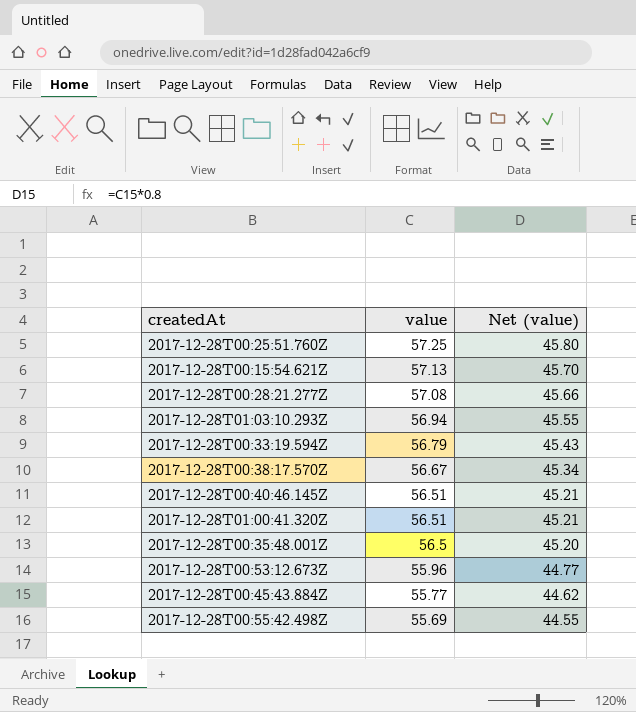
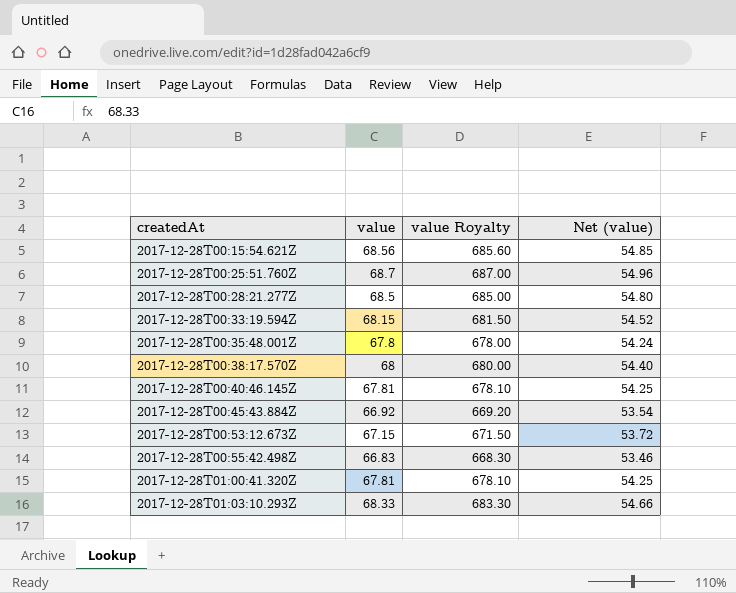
row order: value descending -> createdAt ascending
column value Royalty | formula: none -> [value] * 10
2017-12-28T00:15:54.621Z | value: 57.13 -> 68.56
2017-12-28T00:15:54.621Z | Net (value): 45.70 -> 54.85
2017-12-28T00:25:51.760Z | value: 57.25 -> 68.7
2017-12-28T00:25:51.760Z | Net (value): 45.80 -> 54.96
2017-12-28T00:28:21.277Z | value: 57.08 -> 68.5
2017-12-28T00:28:21.277Z | Net (value): 45.66 -> 54.80
2017-12-28T00:33:19.594Z | value: 56.79 -> 68.15
2017-12-28T00:33:19.594Z | Net (value): 45.43 -> 54.52
2017-12-28T00:35:48.001Z | value: 56.5 -> 67.8
2017-12-28T00:35:48.001Z | Net (value): 45.20 -> 54.24
2017-12-28T00:38:17.570Z | value: 56.67 -> 68
2017-12-28T00:38:17.570Z | Net (value): 45.34 -> 54.40
2017-12-28T00:40:46.145Z | value: 56.51 -> 67.81
2017-12-28T00:40:46.145Z | Net (value): 45.21 -> 54.25
2017-12-28T00:45:43.884Z | value: 55.77 -> 66.92
2017-12-28T00:45:43.884Z | Net (value): 44.62 -> 53.54
2017-12-28T00:53:12.673Z | value: 55.96 -> 67.15
2017-12-28T00:53:12.673Z | Net (value): 44.77 -> 53.72
2017-12-28T00:55:42.498Z | value: 55.69 -> 66.83
2017-12-28T00:55:42.498Z | Net (value): 44.55 -> 53.46
2017-12-28T01:00:41.320Z | value: 56.51 -> 67.81
2017-12-28T01:00:41.320Z | Net (value): 45.21 -> 54.25
2017-12-28T01:03:10.293Z | value: 56.94 -> 68.33
2017-12-28T01:03:10.293Z | Net (value): 45.55 -> 54.66

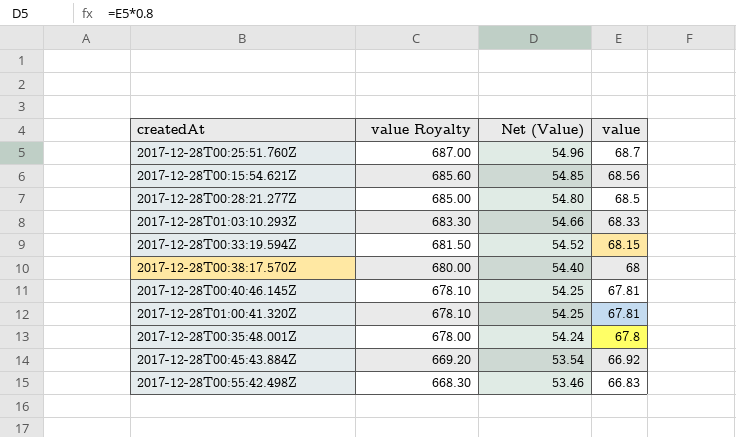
row order: createdAt ascending -> value Royalty descending
column name: Net (value) -> Net (Value)
column value | position: 2 -> 4
row 2017-12-28T00:53:12.673Z: 67.15 | 671.50 | 53.72 -> none

